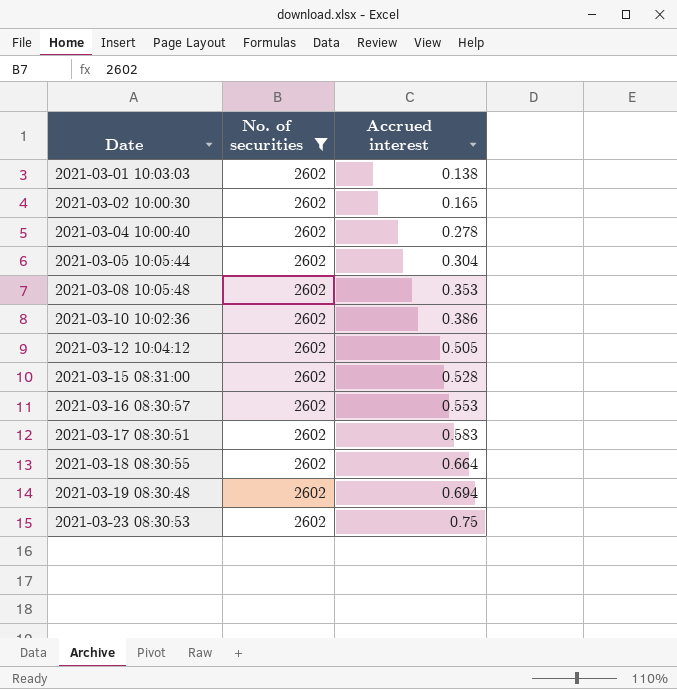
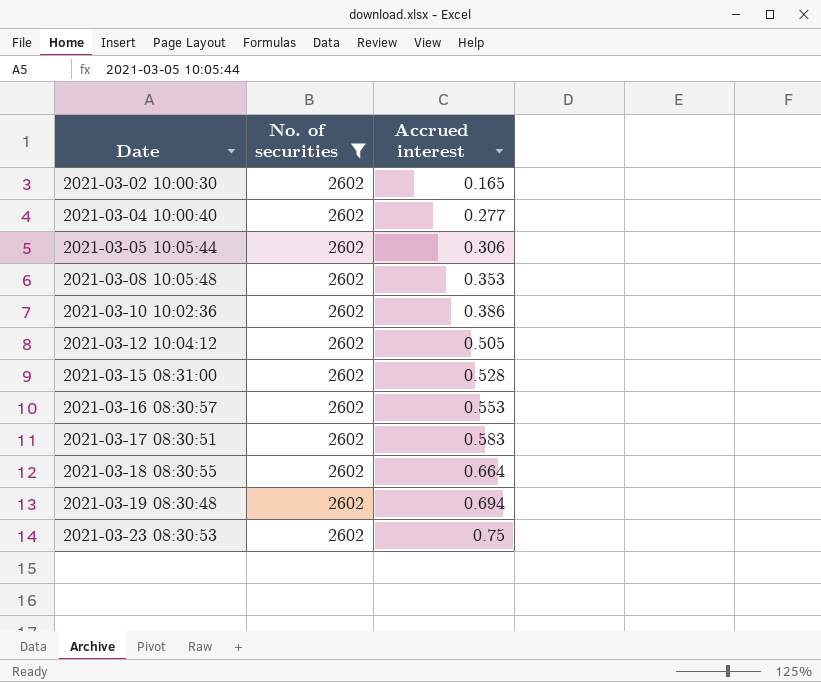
row 2021-03-01 10:03:03: 2602 | 0.138 -> none
2021-03-04 10:00:40 | Accrued interest: 0.278 -> 0.277
2021-03-05 10:05:44 | Accrued interest: 0.304 -> 0.306

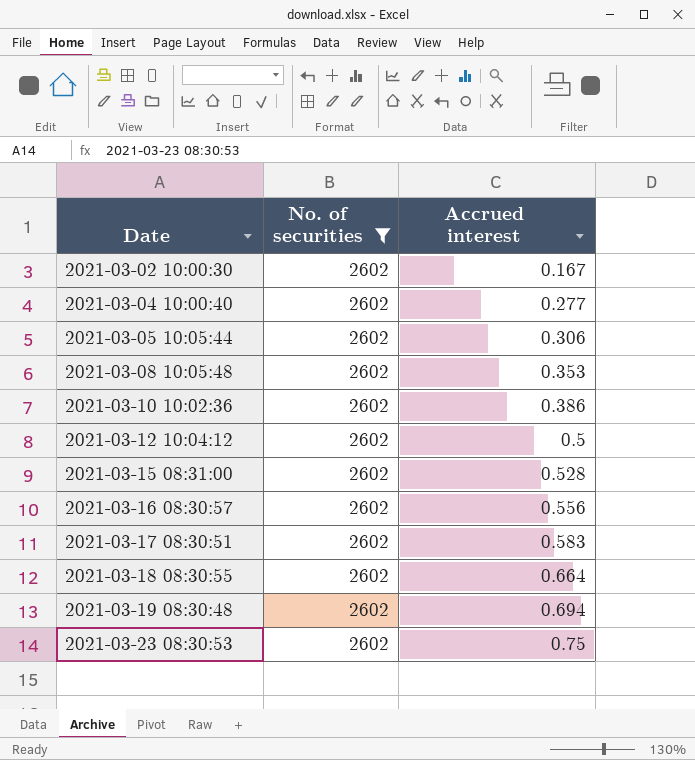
2021-03-02 10:00:30 | Accrued interest: 0.165 -> 0.167
2021-03-12 10:04:12 | Accrued interest: 0.505 -> 0.5
2021-03-16 08:30:57 | Accrued interest: 0.553 -> 0.556

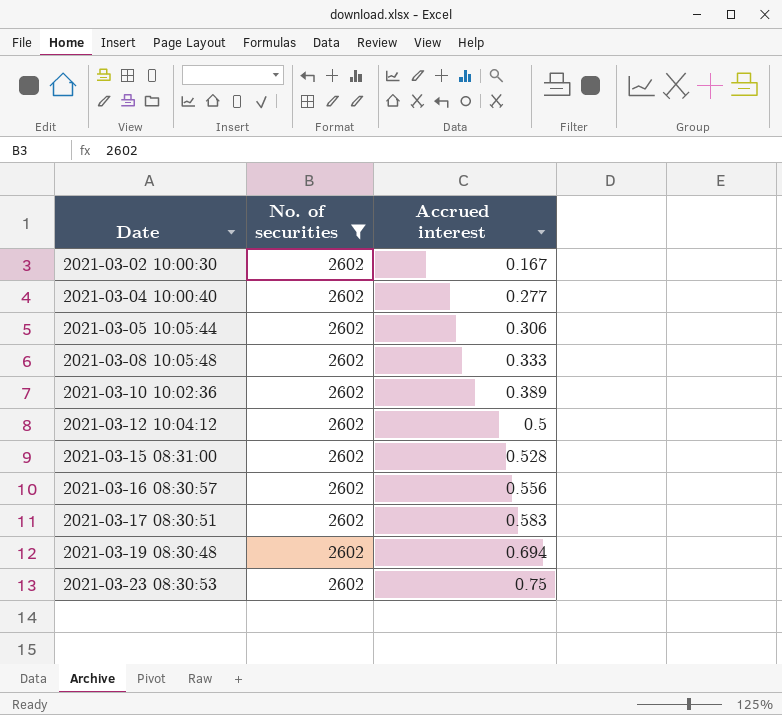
row 2021-03-18 08:30:55: 2602 | 0.664 -> none
2021-03-08 10:05:48 | Accrued interest: 0.353 -> 0.333
2021-03-10 10:02:36 | Accrued interest: 0.386 -> 0.389

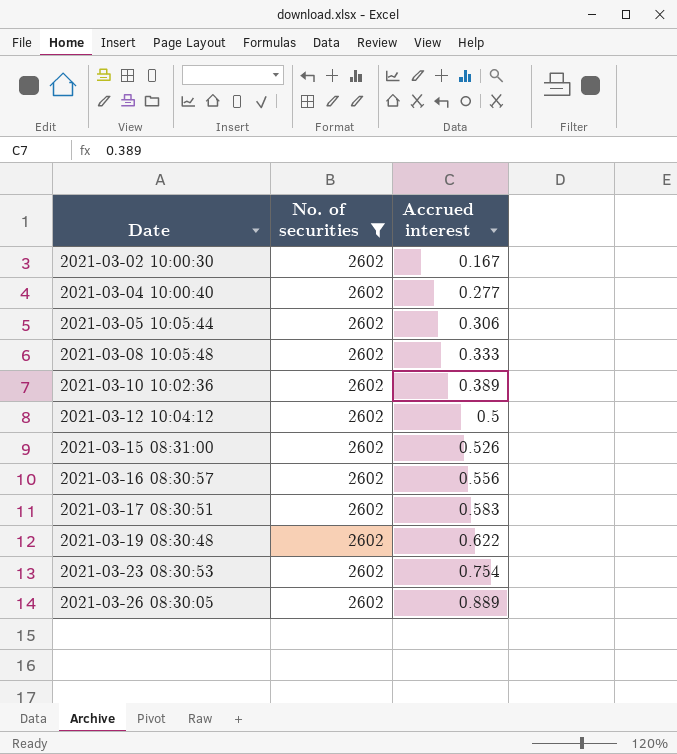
2021-03-15 08:31:00 | Accrued interest: 0.528 -> 0.526
2021-03-19 08:30:48 | Accrued interest: 0.694 -> 0.622
2021-03-23 08:30:53 | Accrued interest: 0.75 -> 0.754
row 2021-03-26 08:30:05: none -> 2602 | 0.889

